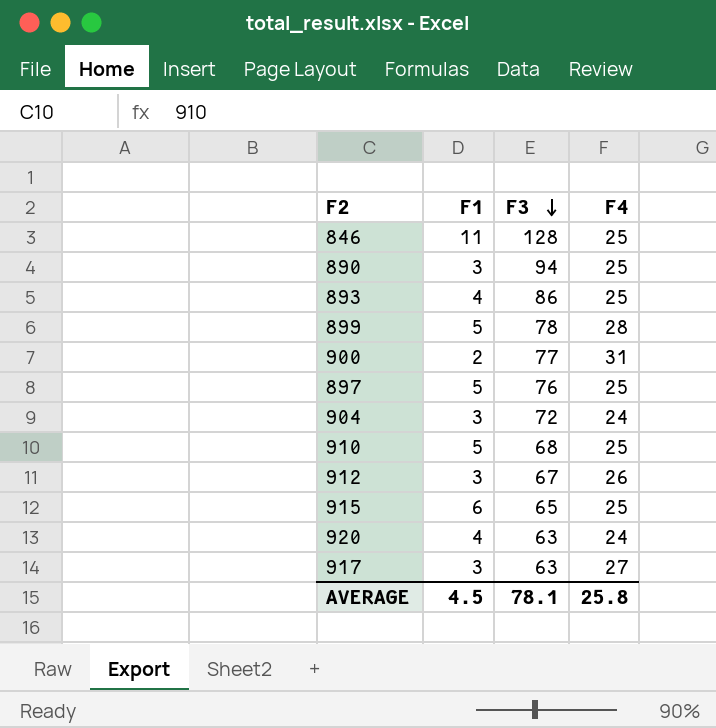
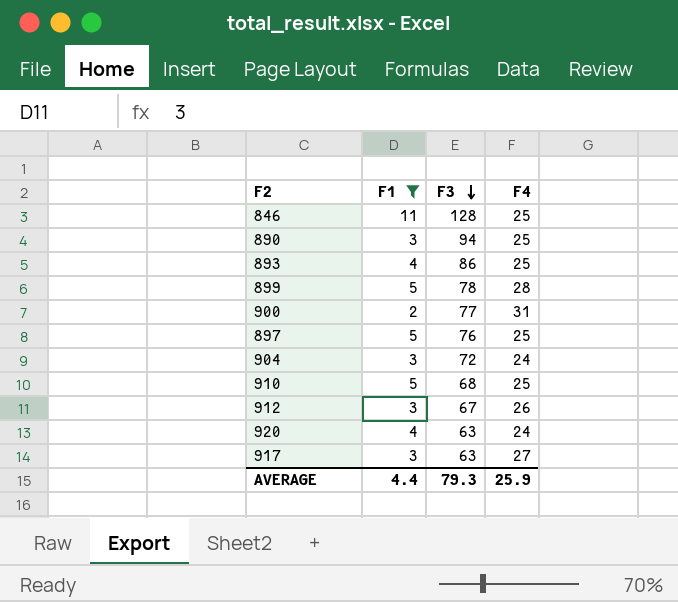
filter: none -> F1 != 6
AVERAGE | F1: 4.5 -> 4.4
AVERAGE | F3: 78.1 -> 79.3
AVERAGE | F4: 25.8 -> 25.9

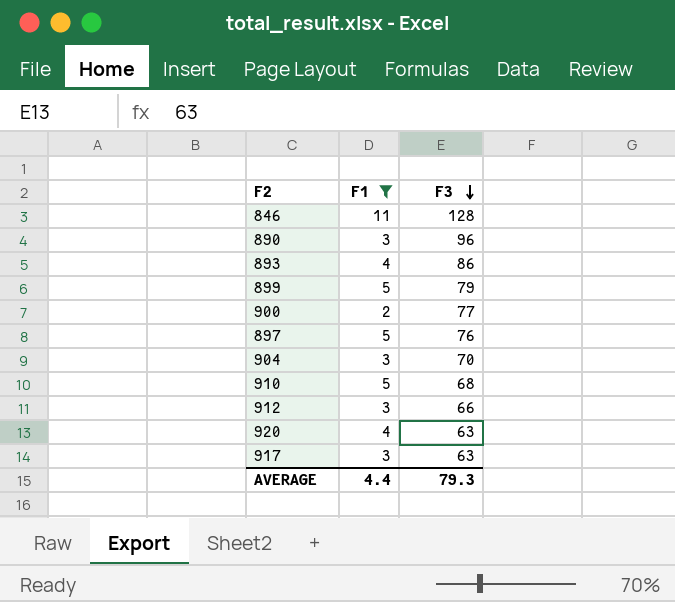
column F4 | position: 4 -> none
890 | F3: 94 -> 96
899 | F3: 78 -> 79
904 | F3: 72 -> 70
912 | F3: 67 -> 66

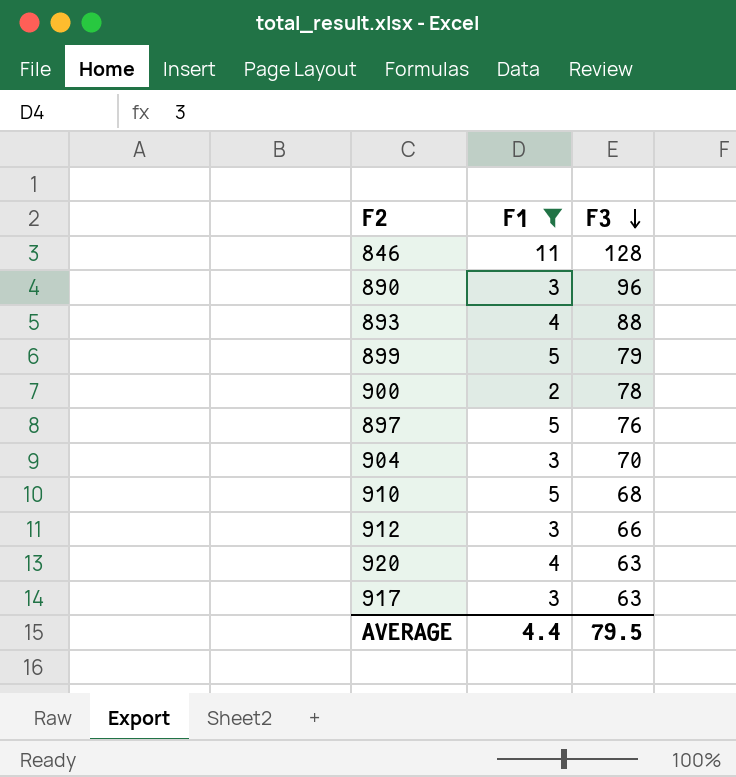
893 | F3: 86 -> 88
900 | F3: 77 -> 78
AVERAGE | F3: 79.3 -> 79.5

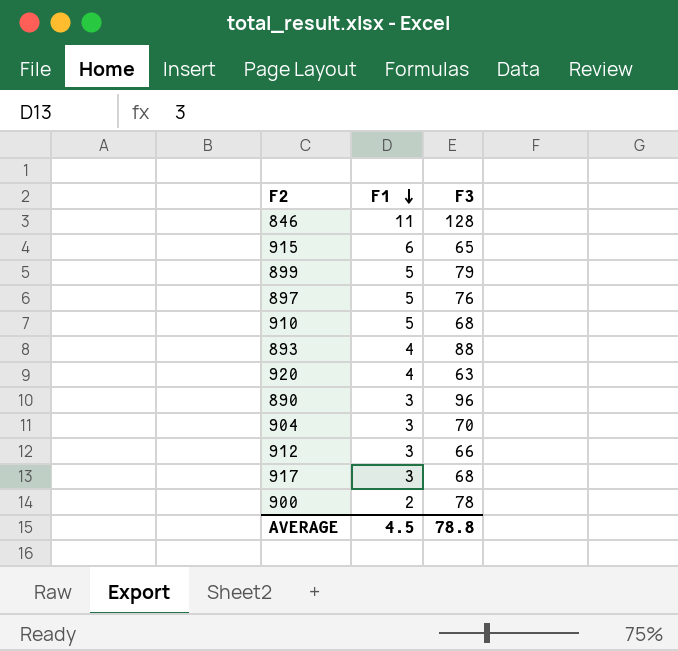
filter: F1 != 6 -> none
row order: F3 descending -> F1 descending
917 | F3: 63 -> 68
AVERAGE | F1: 4.4 -> 4.5
AVERAGE | F3: 79.5 -> 78.8

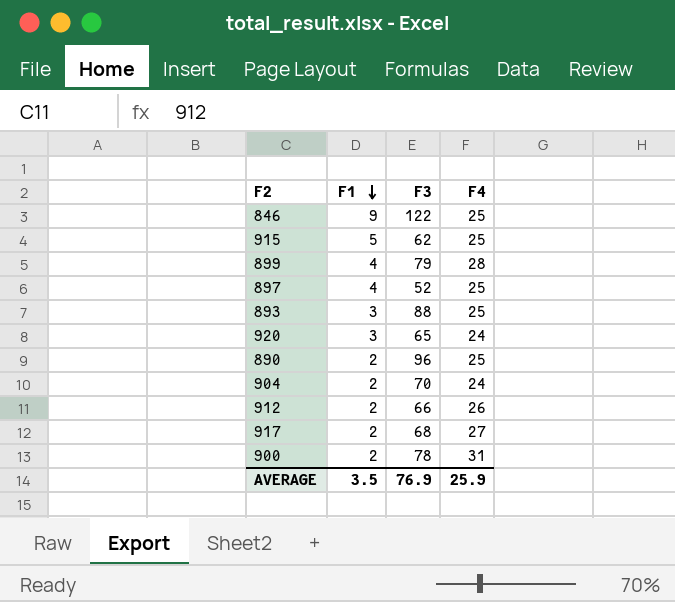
column F4 | position: none -> 4
row 910: 5 | 68 -> none
846 | F1: 11 -> 9
846 | F3: 128 -> 122
915 | F1: 6 -> 5
915 | F3: 65 -> 62
899 | F1: 5 -> 4
897 | F1: 5 -> 4
897 | F3: 76 -> 52
893 | F1: 4 -> 3
920 | F1: 4 -> 3
920 | F3: 63 -> 65
890 | F1: 3 -> 2
904 | F1: 3 -> 2
912 | F1: 3 -> 2
917 | F1: 3 -> 2
AVERAGE | F1: 4.5 -> 3.5
AVERAGE | F3: 78.8 -> 76.9

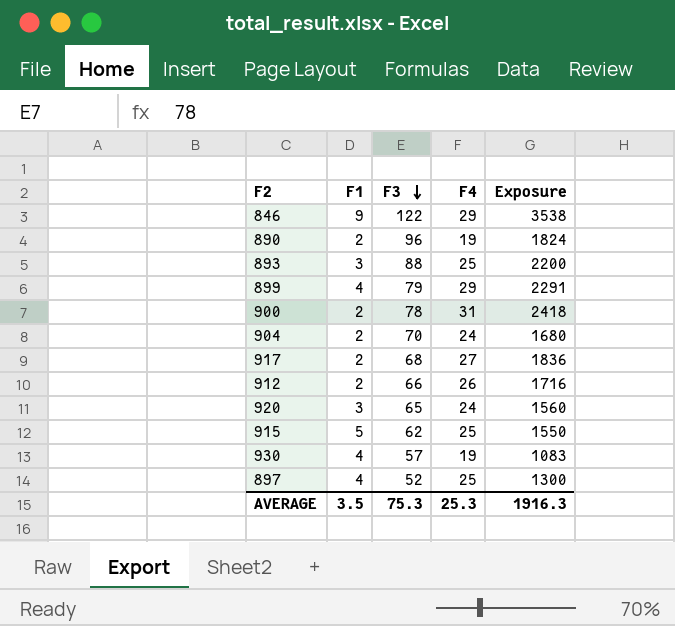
row order: F1 descending -> F3 descending
column Exposure | formula: none -> [F3] * [F4]
846 | F4: 25 -> 29
890 | F4: 25 -> 19
899 | F4: 28 -> 29
row 930: none -> 4 | 57 | 19 | 1083
AVERAGE | F3: 76.9 -> 75.3
AVERAGE | F4: 25.9 -> 25.3

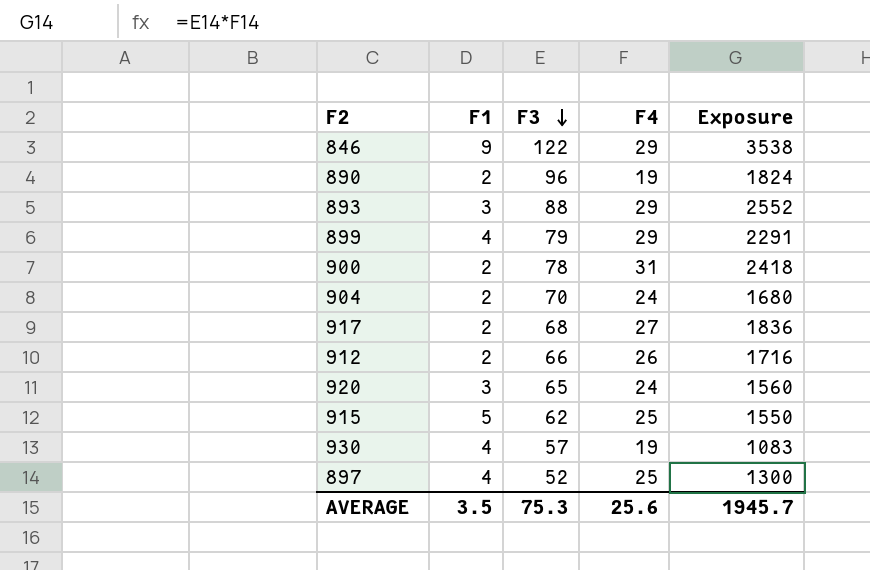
893 | F4: 25 -> 29
893 | Exposure: 2200 -> 2552
AVERAGE | F4: 25.3 -> 25.6
AVERAGE | Exposure: 1916.3 -> 1945.7

